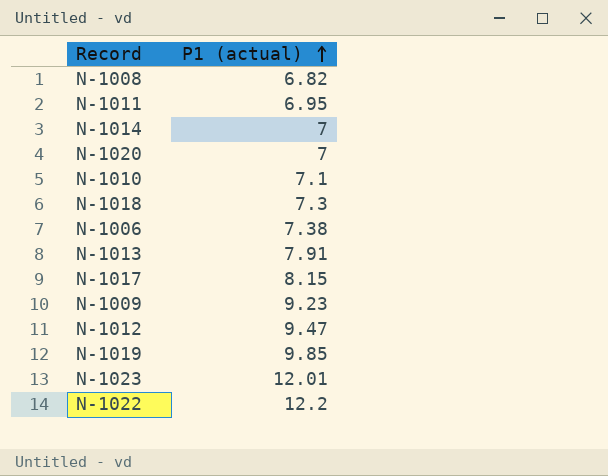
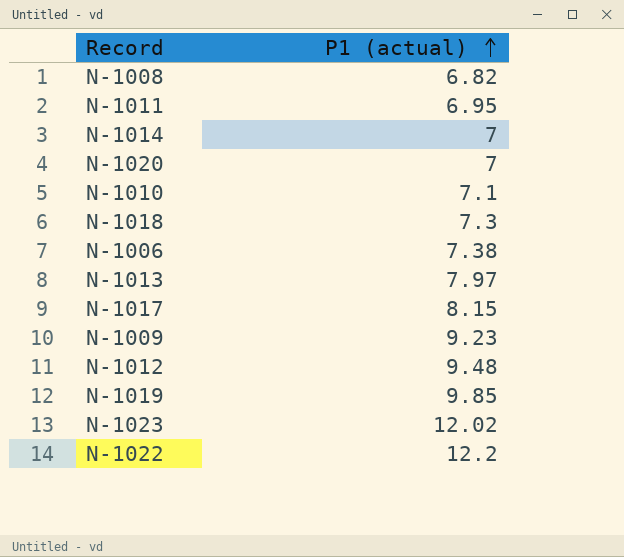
N-1013 | P1 (actual): 7.91 -> 7.97
N-1012 | P1 (actual): 9.47 -> 9.48
N-1023 | P1 (actual): 12.01 -> 12.02

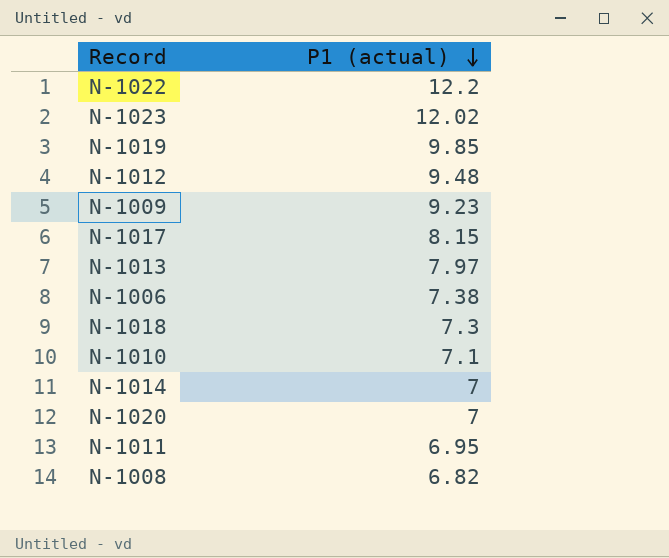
row order: P1 (actual) ascending -> P1 (actual) descending

